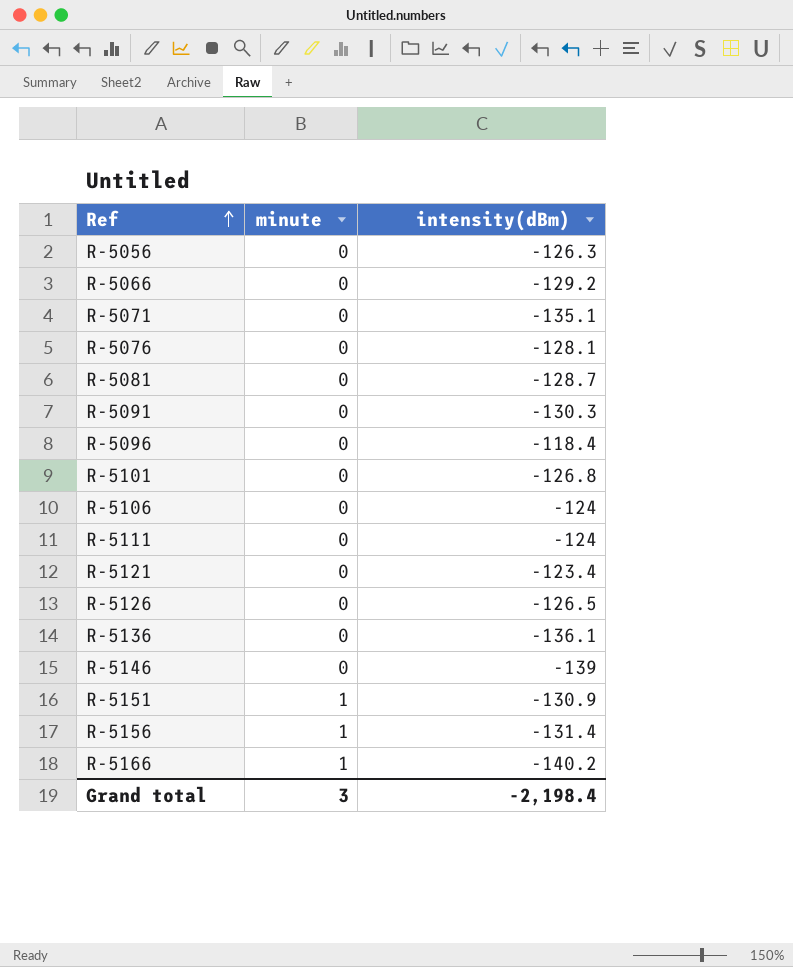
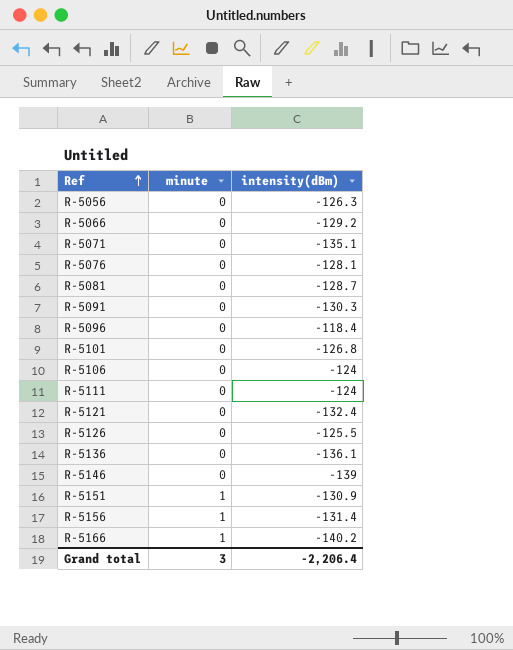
R-5121 | intensity(dBm): -123.4 -> -132.4
R-5126 | intensity(dBm): -126.5 -> -125.5
Grand total | intensity(dBm): -2,198.4 -> -2,206.4

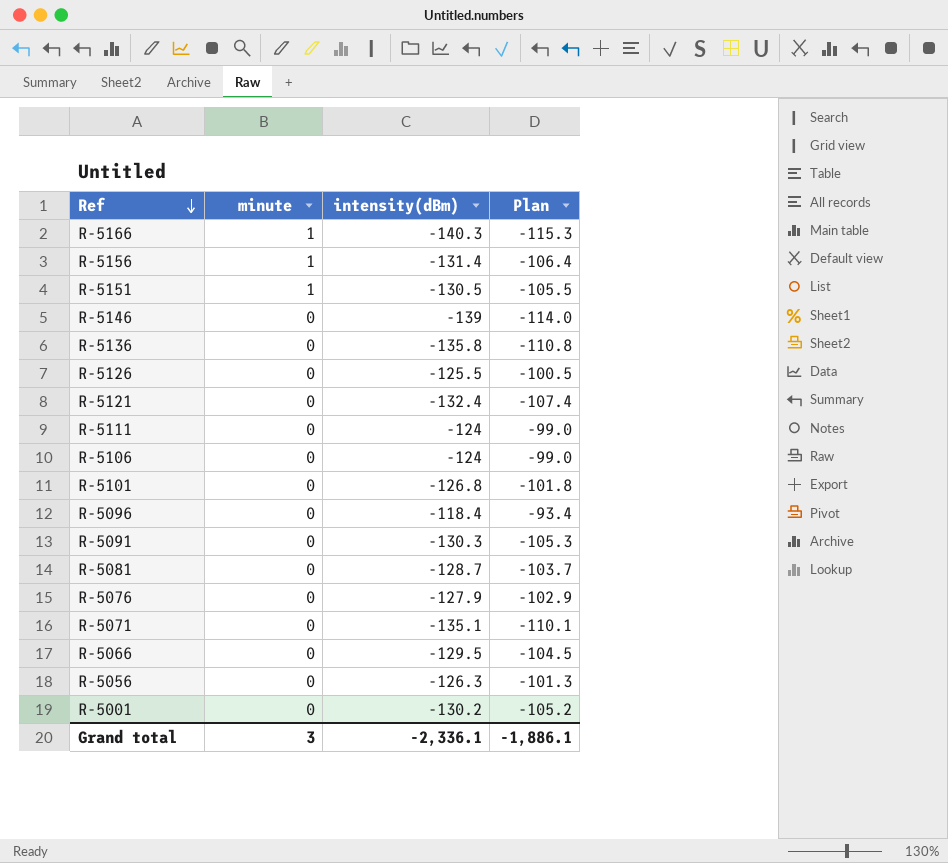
row order: Ref ascending -> Ref descending
column Plan | formula: none -> [intensity(dBm)] + 25
R-5166 | intensity(dBm): -140.2 -> -140.3
R-5151 | intensity(dBm): -130.9 -> -130.5
R-5136 | intensity(dBm): -136.1 -> -135.8
R-5076 | intensity(dBm): -128.1 -> -127.9
R-5066 | intensity(dBm): -129.2 -> -129.5
row R-5001: none -> 0 | -130.2 | -105.2
Grand total | intensity(dBm): -2,206.4 -> -2,336.1

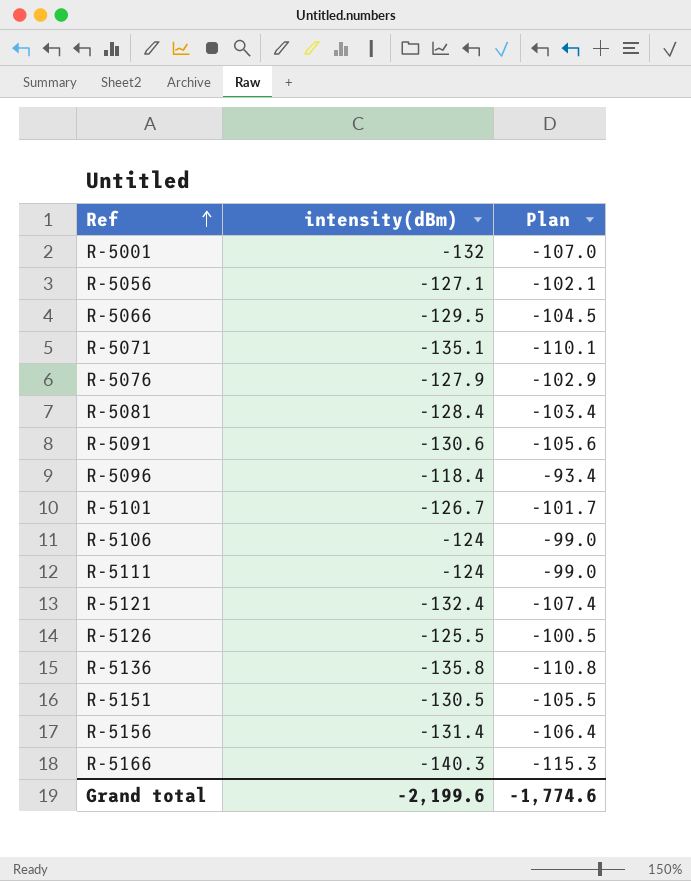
row order: Ref descending -> Ref ascending
column minute | position: 2 -> none
row R-5146: 0 | -139 | -114.0 -> none
R-5001 | intensity(dBm): -130.2 -> -132
R-5001 | Plan: -105.2 -> -107.0
R-5056 | intensity(dBm): -126.3 -> -127.1
R-5056 | Plan: -101.3 -> -102.1
R-5081 | intensity(dBm): -128.7 -> -128.4
R-5081 | Plan: -103.7 -> -103.4
R-5091 | intensity(dBm): -130.3 -> -130.6
R-5091 | Plan: -105.3 -> -105.6
R-5101 | intensity(dBm): -126.8 -> -126.7
R-5101 | Plan: -101.8 -> -101.7
Grand total | intensity(dBm): -2,336.1 -> -2,199.6
Grand total | Plan: -1,886.1 -> -1,774.6

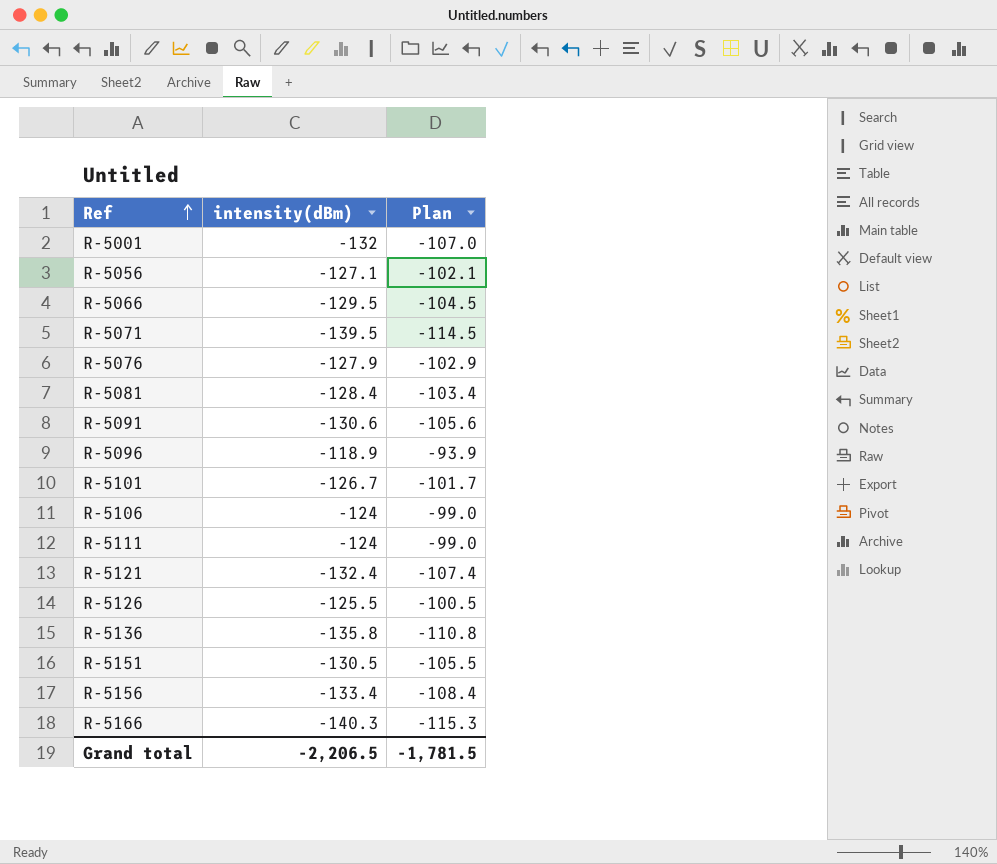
R-5071 | intensity(dBm): -135.1 -> -139.5
R-5071 | Plan: -110.1 -> -114.5
R-5096 | intensity(dBm): -118.4 -> -118.9
R-5096 | Plan: -93.4 -> -93.9
R-5156 | intensity(dBm): -131.4 -> -133.4
R-5156 | Plan: -106.4 -> -108.4
Grand total | intensity(dBm): -2,199.6 -> -2,206.5
Grand total | Plan: -1,774.6 -> -1,781.5

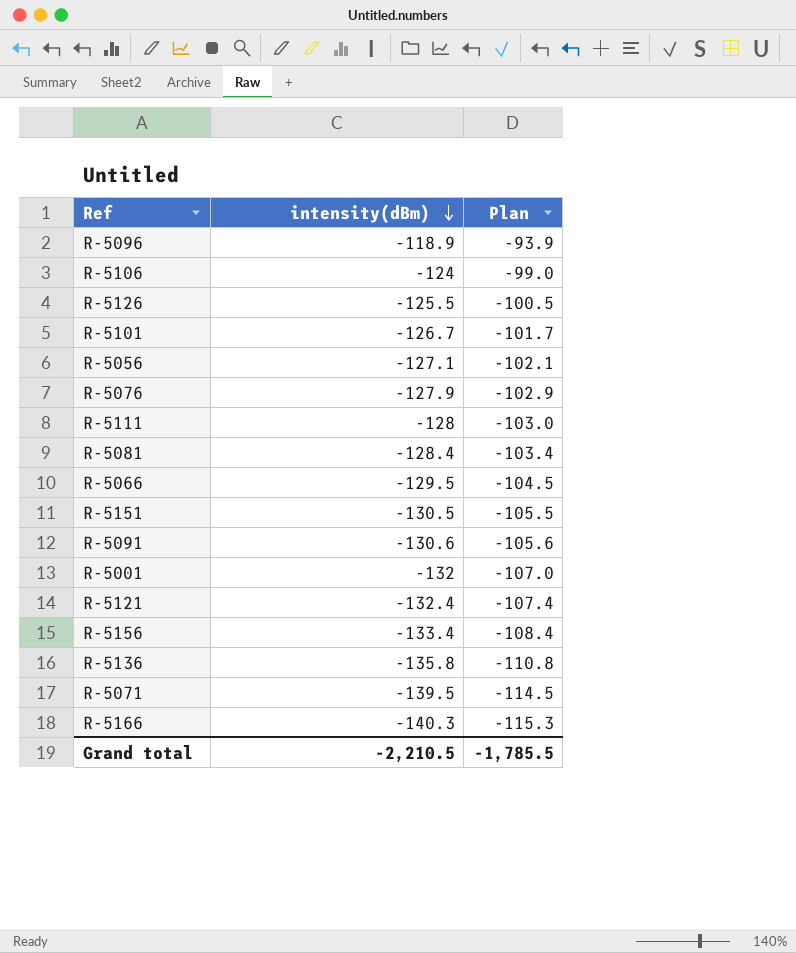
row order: Ref ascending -> intensity(dBm) descending
R-5111 | intensity(dBm): -124 -> -128
R-5111 | Plan: -99.0 -> -103.0
Grand total | intensity(dBm): -2,206.5 -> -2,210.5
Grand total | Plan: -1,781.5 -> -1,785.5

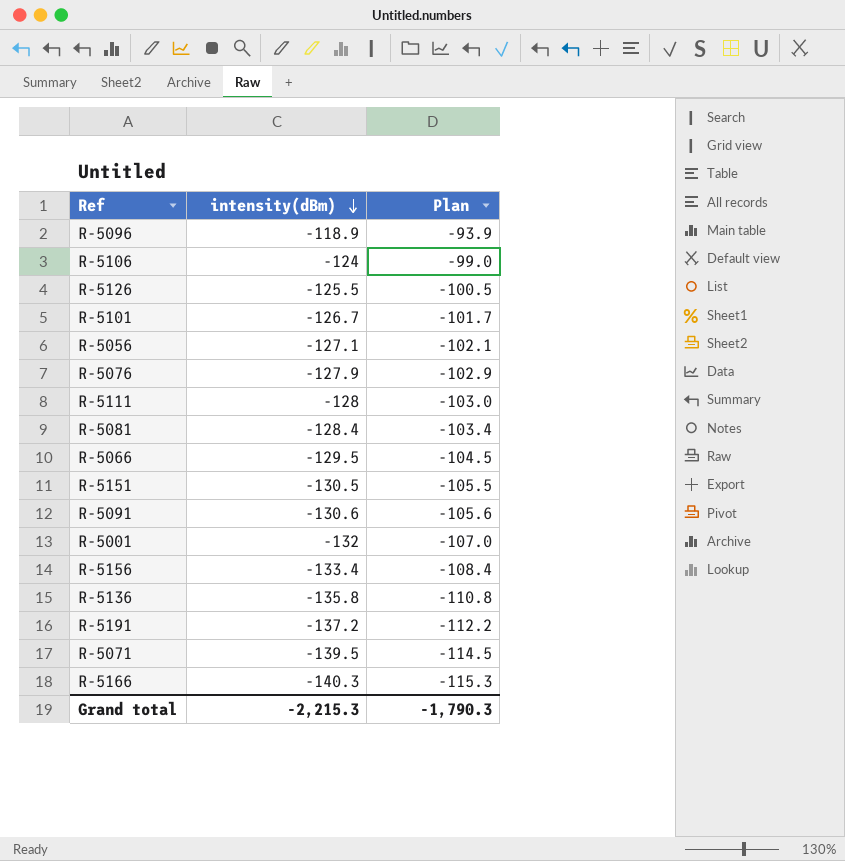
row R-5121: -132.4 | -107.4 -> none
row R-5191: none -> -137.2 | -112.2
Grand total | intensity(dBm): -2,210.5 -> -2,215.3
Grand total | Plan: -1,785.5 -> -1,790.3

